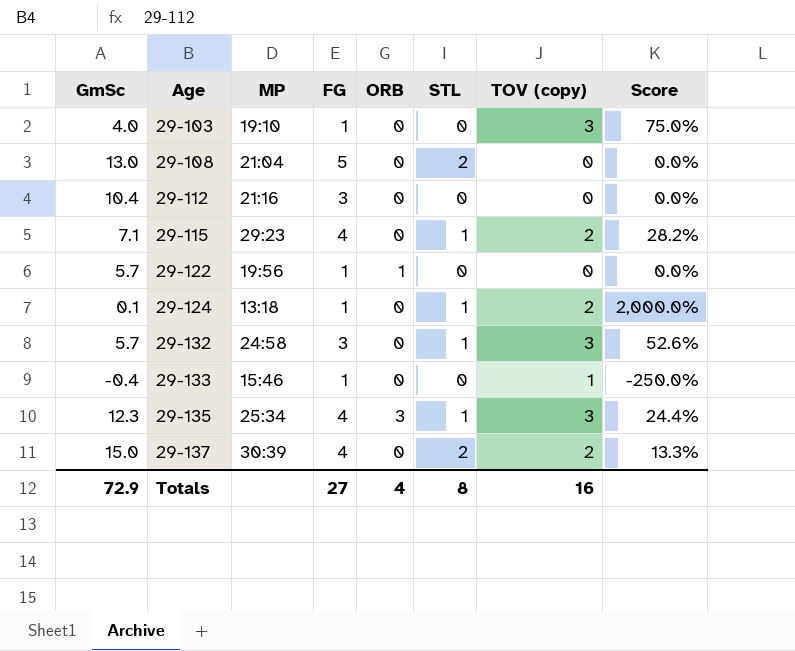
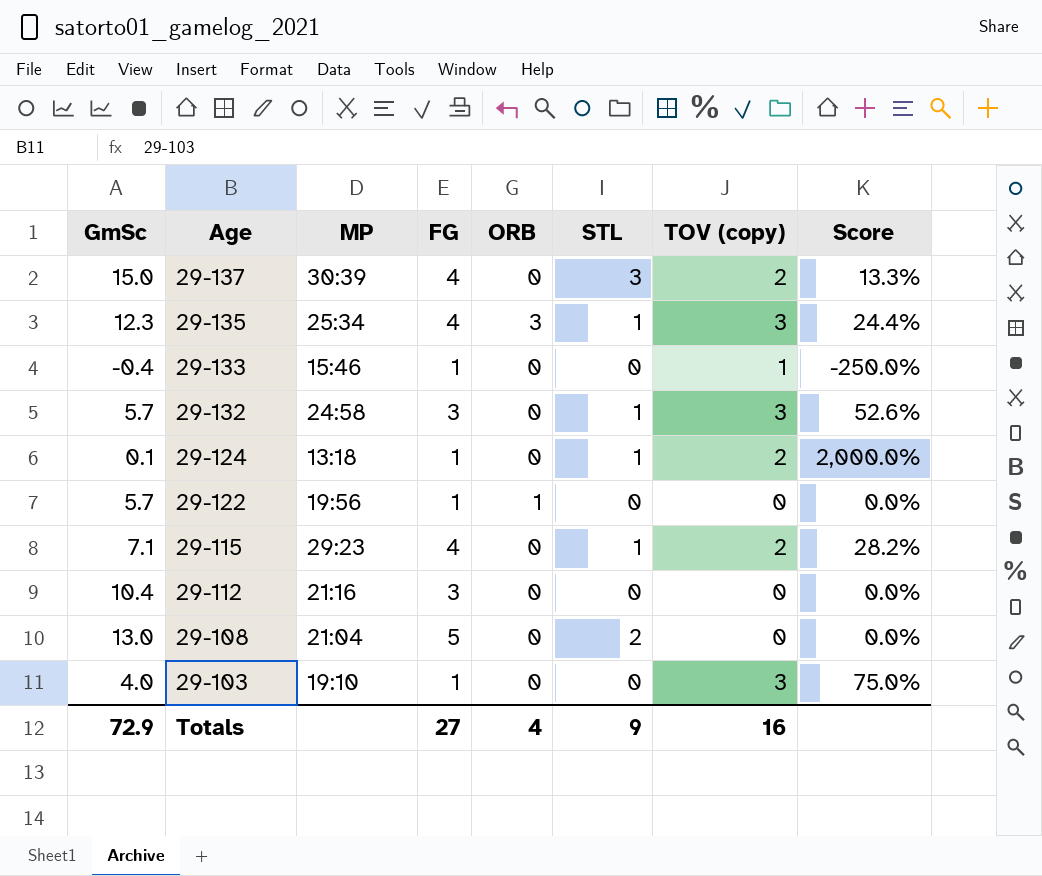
row order: Age ascending -> Age descending
29-137 | STL: 2 -> 3
Totals | STL: 8 -> 9

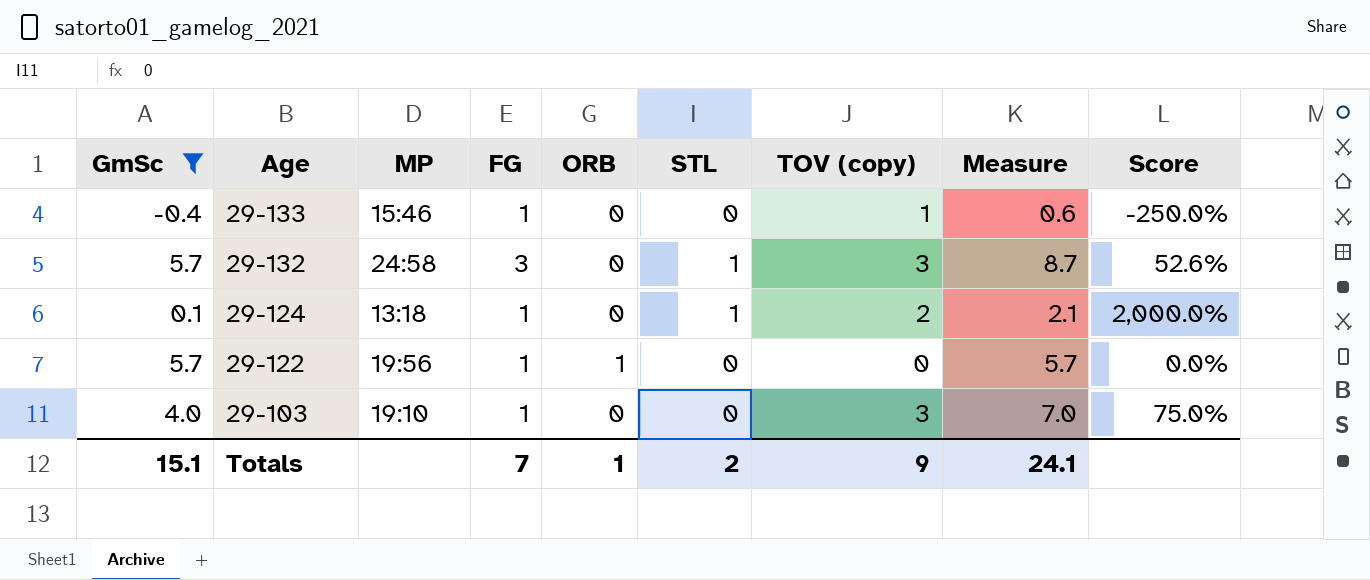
filter: none -> GmSc <= 5.7
column Measure | formula: none -> [GmSc] + [TOV (copy)]
Totals | GmSc: 72.9 -> 15.1
Totals | FG: 27 -> 7
Totals | ORB: 4 -> 1
Totals | STL: 9 -> 2
Totals | TOV (copy): 16 -> 9

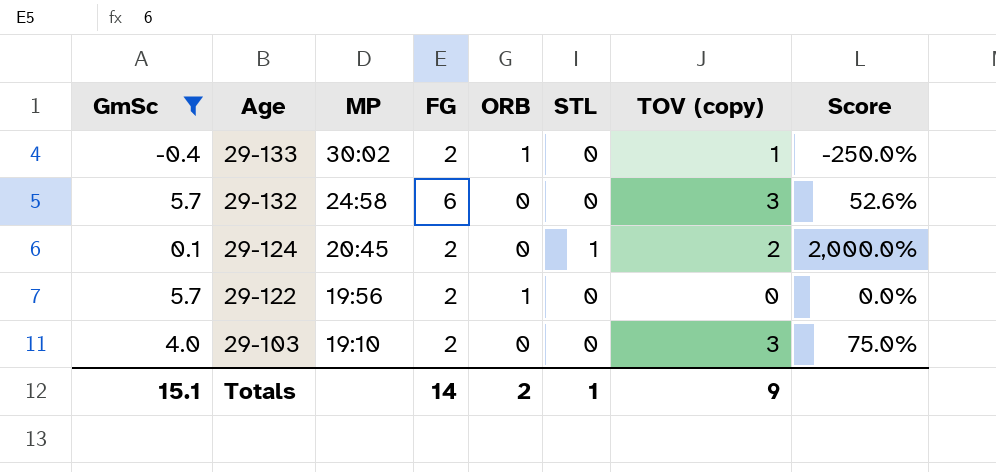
column Measure | formula: [GmSc] + [TOV (copy)] -> none
29-133 | MP: 15:46 -> 30:02
29-133 | FG: 1 -> 2
29-133 | ORB: 0 -> 1
29-132 | FG: 3 -> 6
29-132 | STL: 1 -> 0
29-124 | MP: 13:18 -> 20:45
29-124 | FG: 1 -> 2
29-122 | FG: 1 -> 2
29-103 | FG: 1 -> 2
Totals | FG: 7 -> 14
Totals | ORB: 1 -> 2
Totals | STL: 2 -> 1

